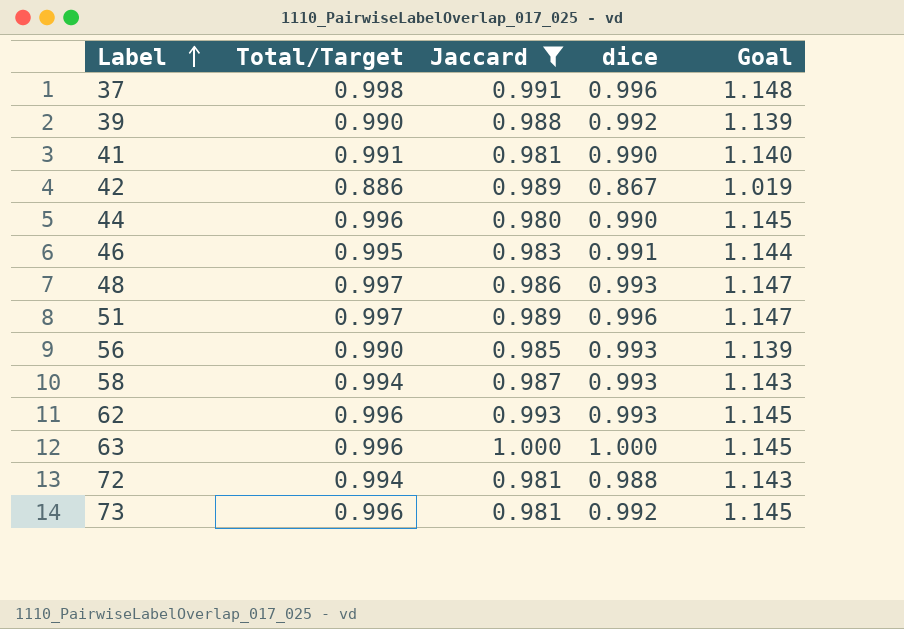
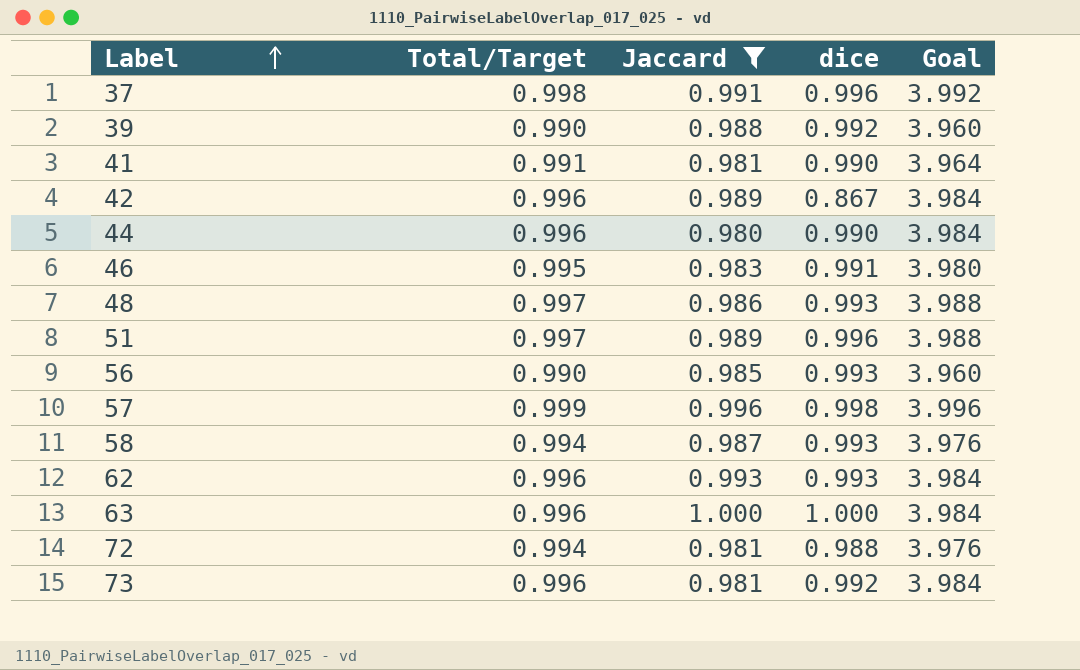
column Goal | formula: [Total/Target] * 1.15 -> [Total/Target] * 4
42 | Total/Target: 0.886 -> 0.996
row 57: none -> 0.999 | 0.996 | 0.998 | 3.996

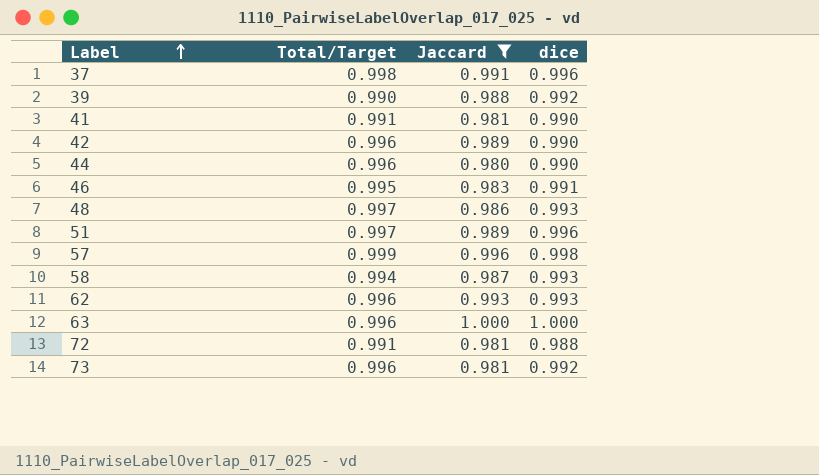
column Goal | formula: [Total/Target] * 4 -> none
row 56: 0.990 | 0.985 | 0.993 | 3.960 -> none
42 | dice: 0.867 -> 0.990
72 | Total/Target: 0.994 -> 0.991

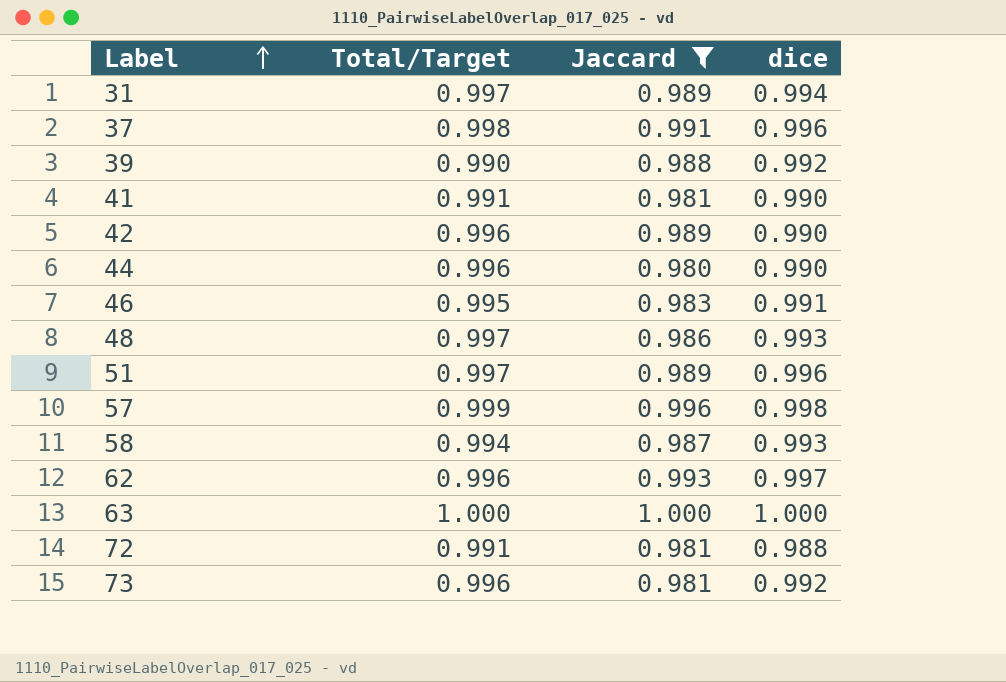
row 31: none -> 0.997 | 0.989 | 0.994
62 | dice: 0.993 -> 0.997
63 | Total/Target: 0.996 -> 1.000

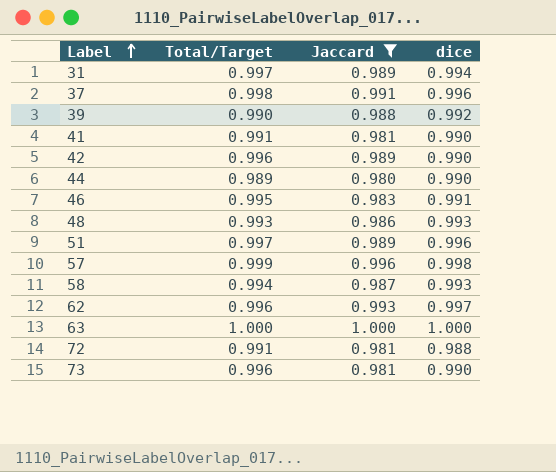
44 | Total/Target: 0.996 -> 0.989
48 | Total/Target: 0.997 -> 0.993
73 | dice: 0.992 -> 0.990

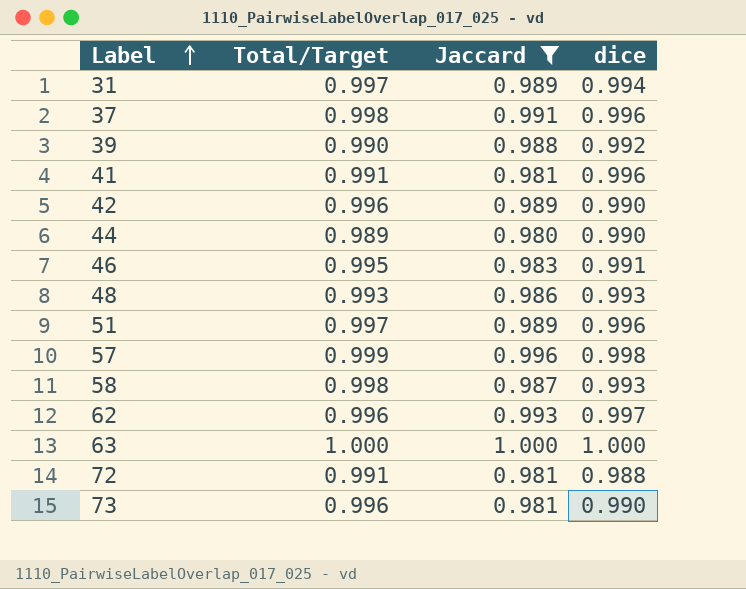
41 | dice: 0.990 -> 0.996
58 | Total/Target: 0.994 -> 0.998

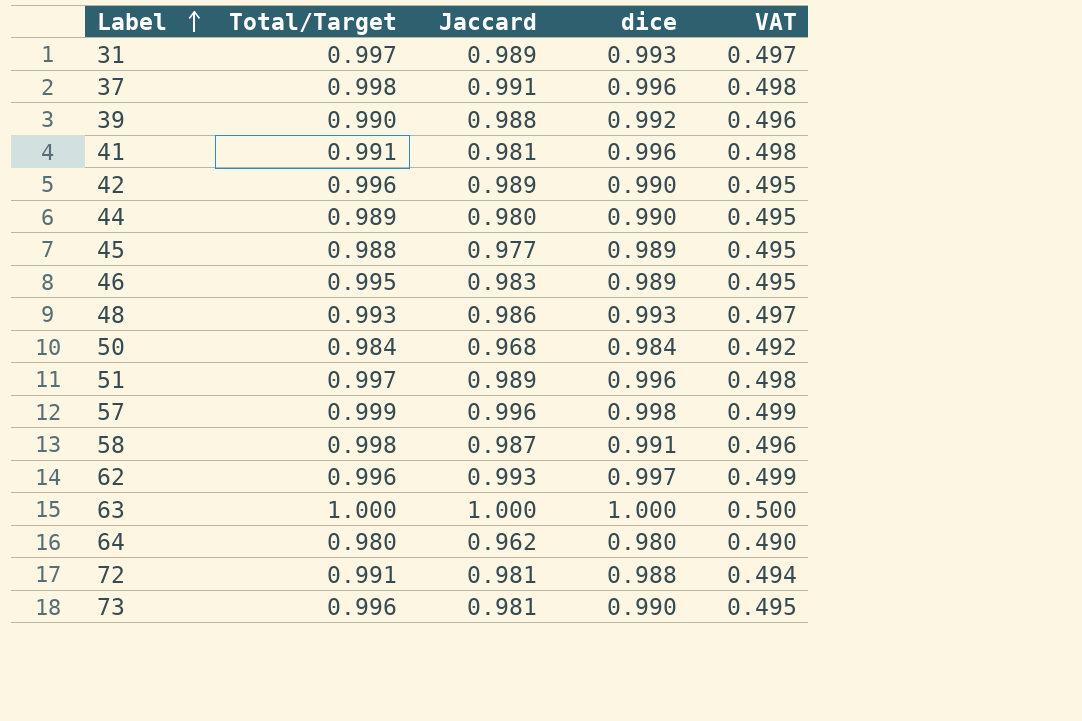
filter: Jaccard >= 0.980 -> none
column VAT | formula: none -> [dice] * 0.5
31 | dice: 0.994 -> 0.993
46 | dice: 0.991 -> 0.989
58 | dice: 0.993 -> 0.991

